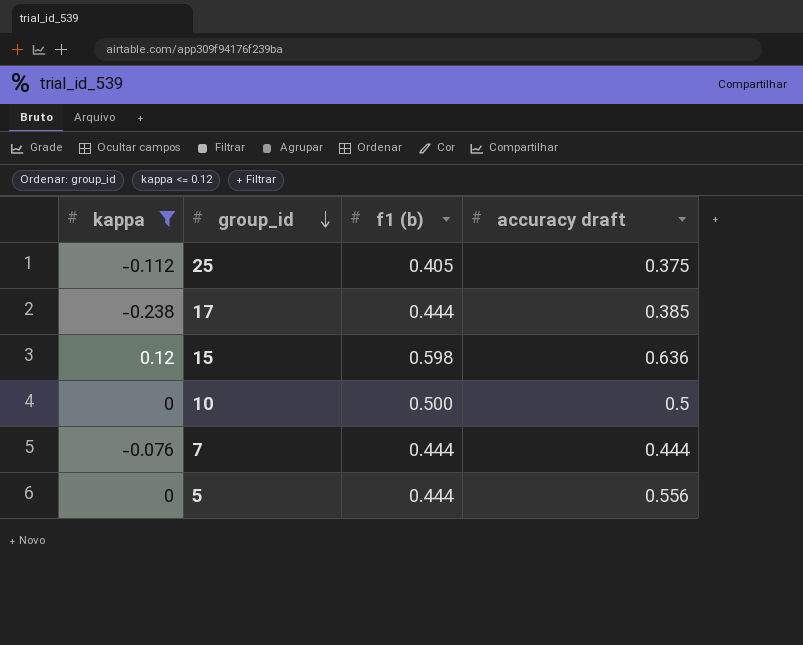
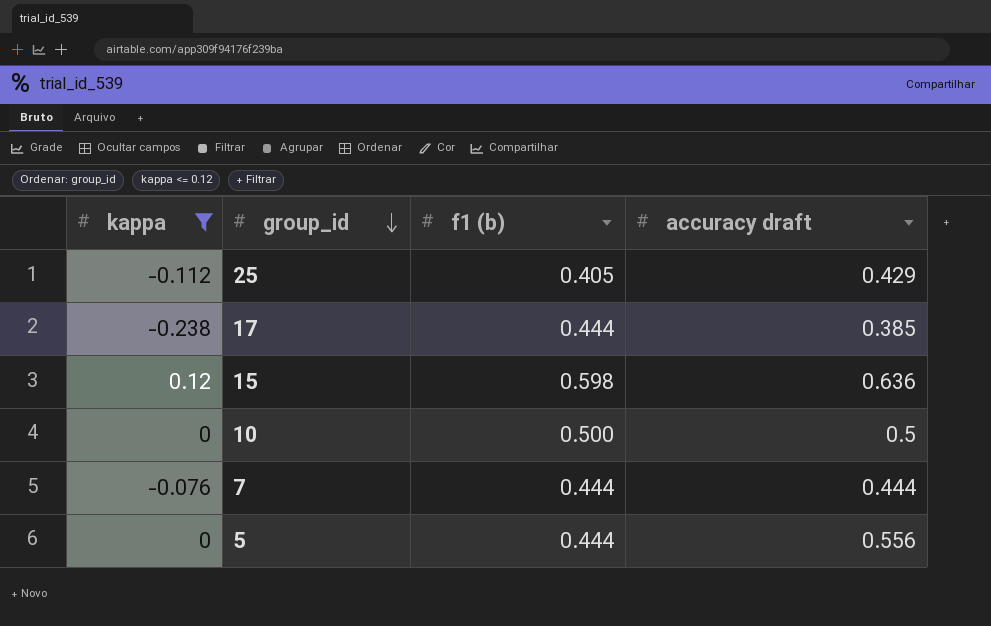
25 | accuracy draft: 0.375 -> 0.429

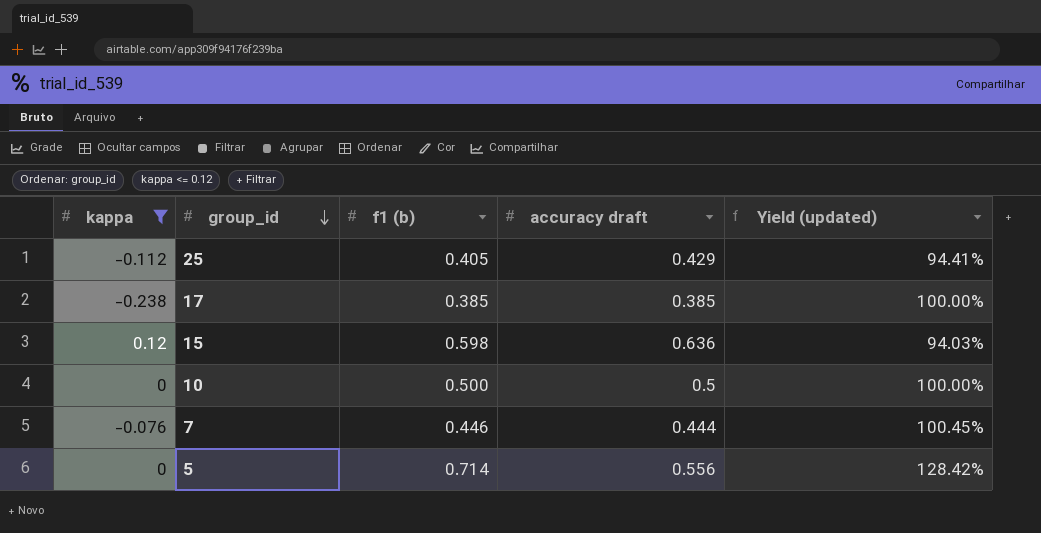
column Yield (updated) | formula: none -> [f1 (b)] / [accuracy draft]
17 | f1 (b): 0.444 -> 0.385
7 | f1 (b): 0.444 -> 0.446
5 | f1 (b): 0.444 -> 0.714

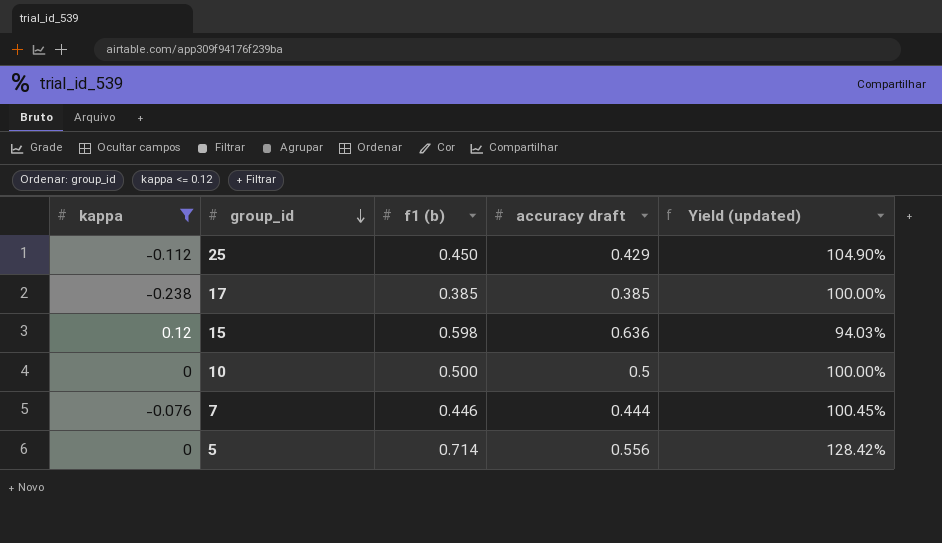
25 | f1 (b): 0.405 -> 0.450
25 | Yield (updated): 94.41% -> 104.90%

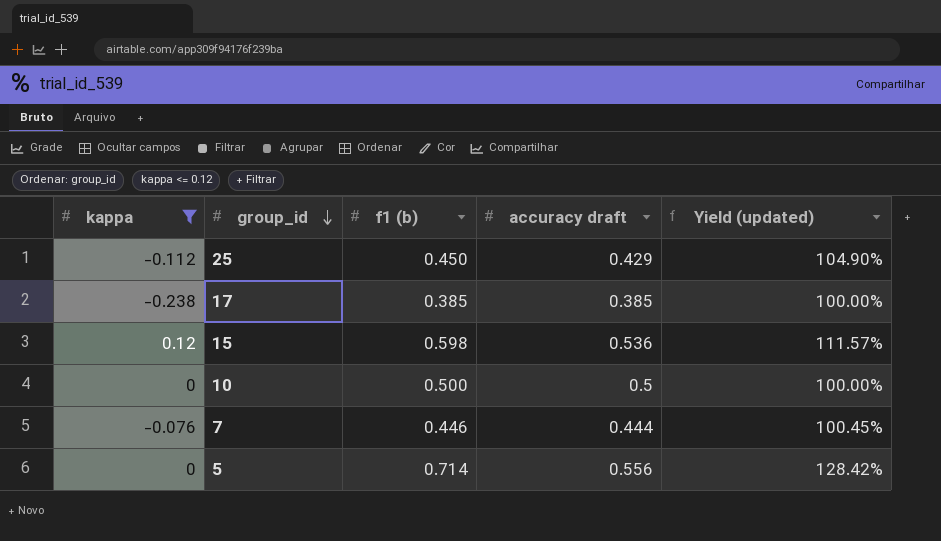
15 | accuracy draft: 0.636 -> 0.536
15 | Yield (updated): 94.03% -> 111.57%

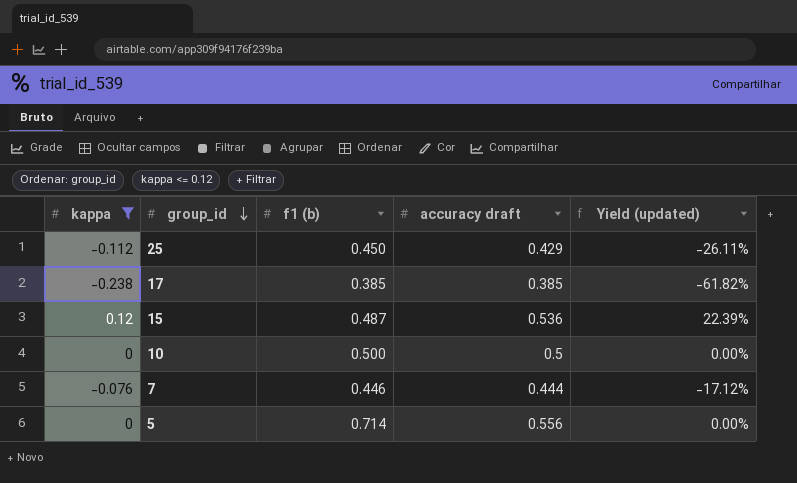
column Yield (updated) | formula: [f1 (b)] / [accuracy draft] -> [kappa] / [accuracy draft]
15 | f1 (b): 0.598 -> 0.487

